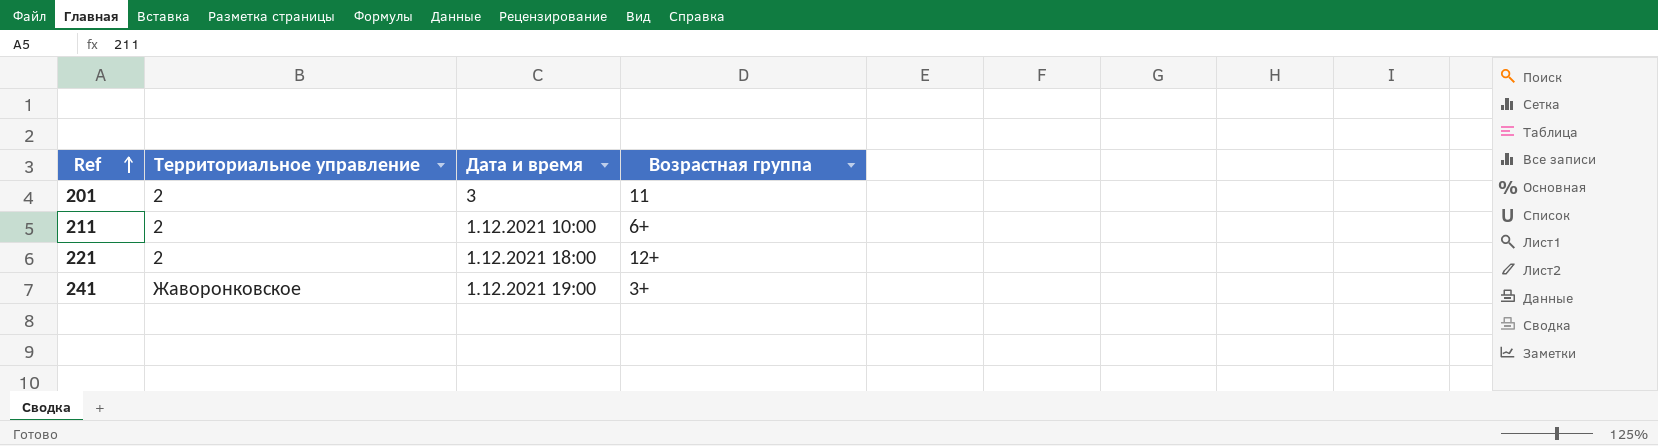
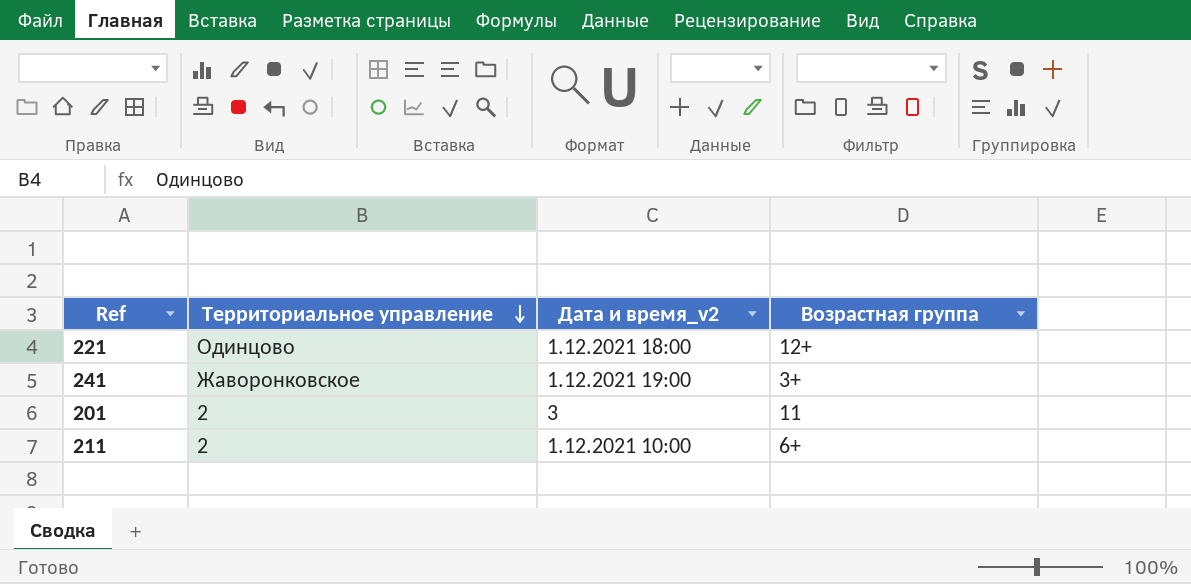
row order: Ref ascending -> Территориальное управление descending
column name: Дата и время -> Дата и время_v2
221 | Территориальное управление: 2 -> Одинцово

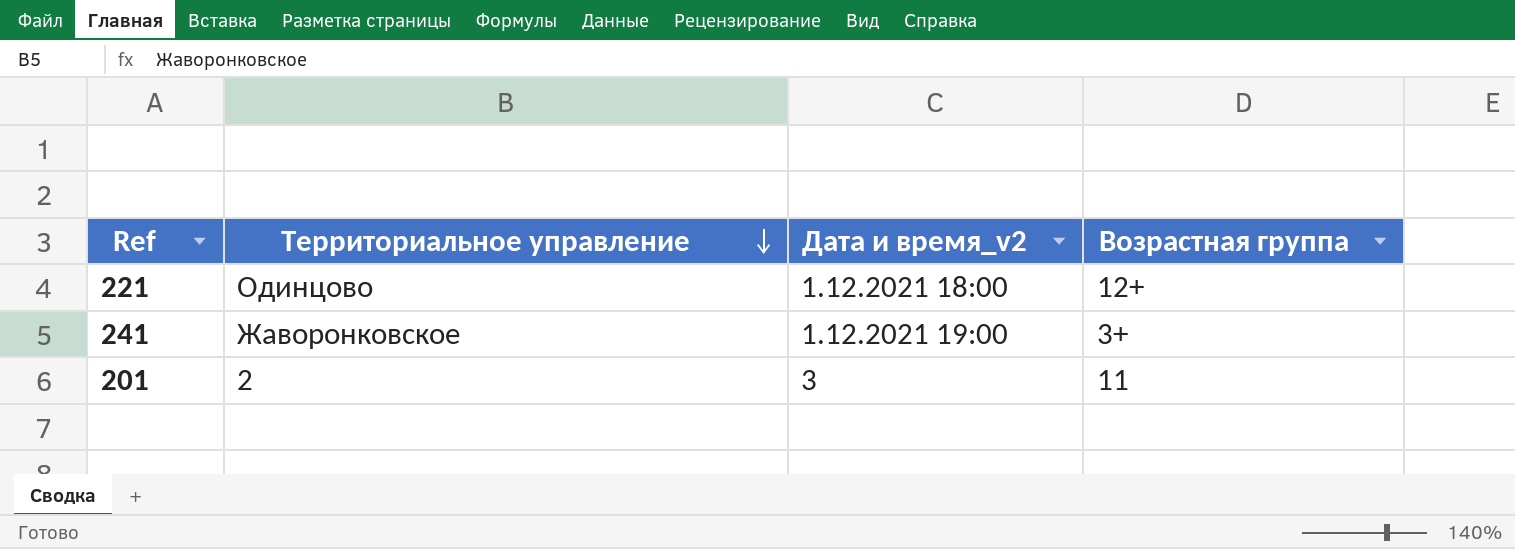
row 211: 2 | 1.12.2021 10:00 | 6+ -> none

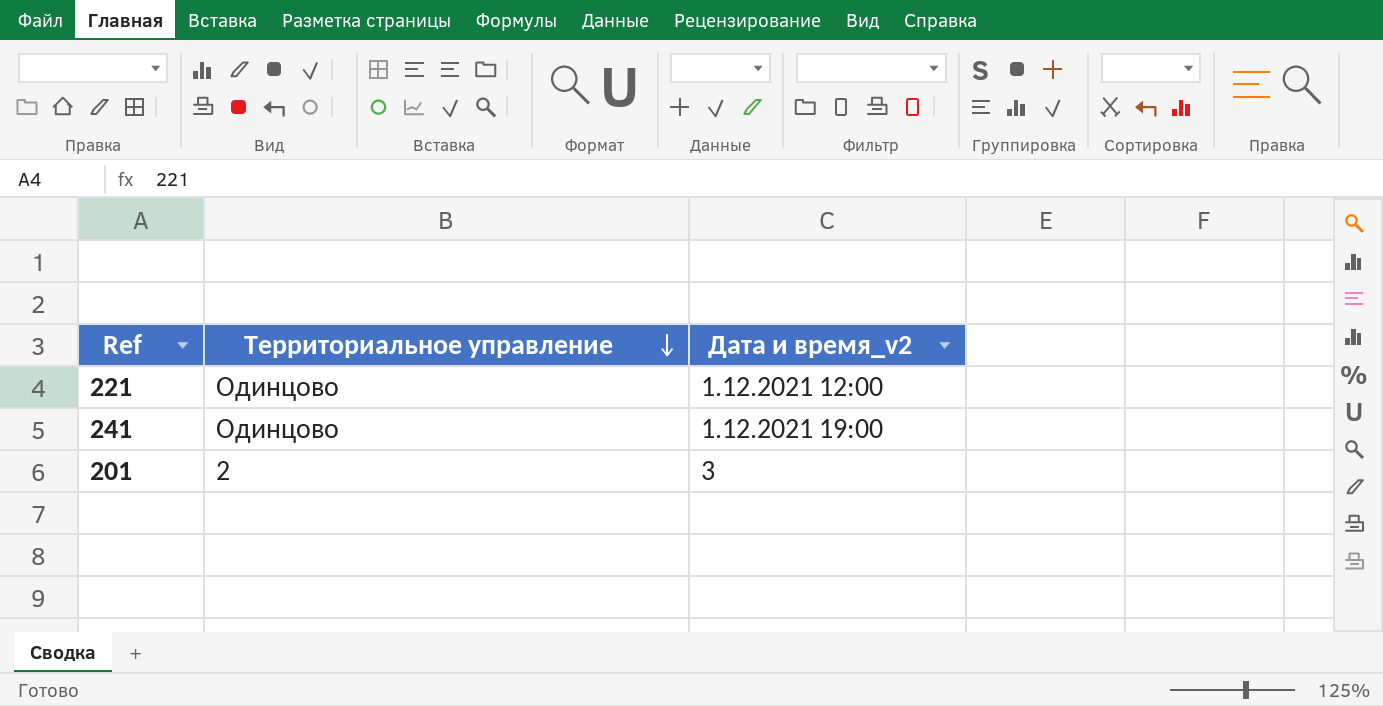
column Возрастная группа | position: 4 -> none
221 | Дата и время_v2: 1.12.2021 18:00 -> 1.12.2021 12:00
241 | Территориальное управление: Жаворонковское -> Одинцово

